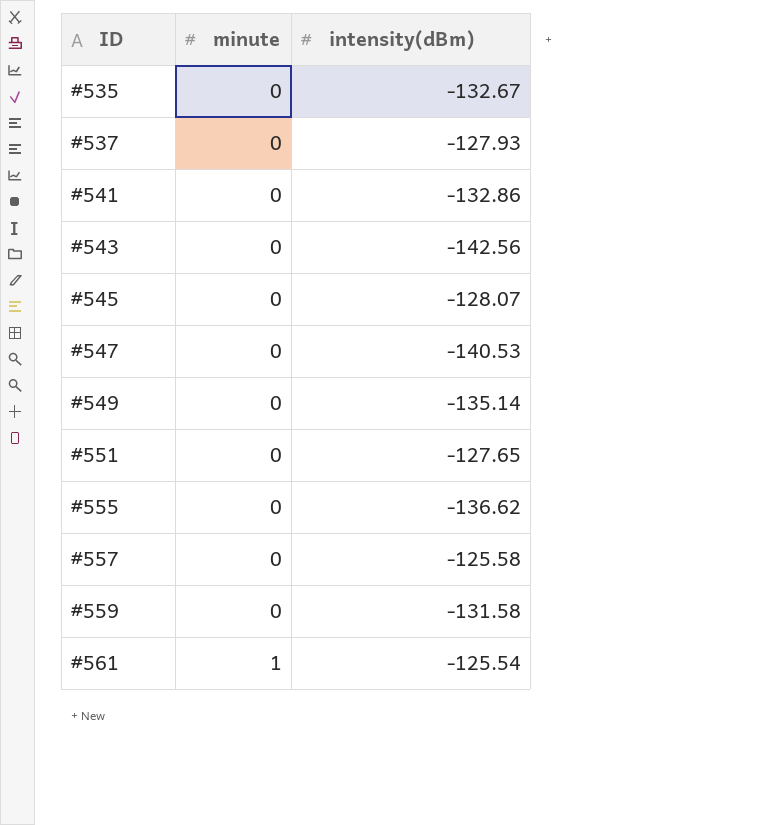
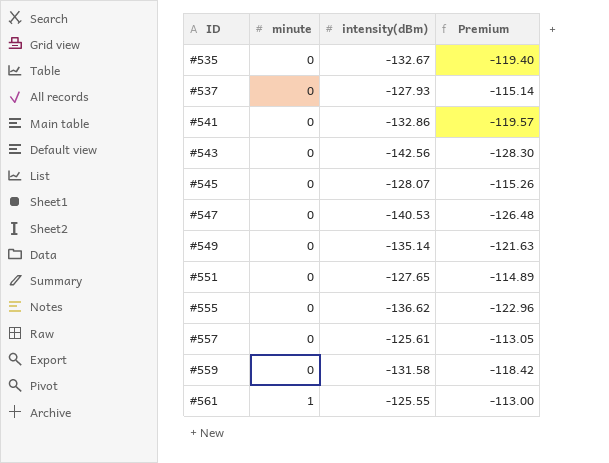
column Premium | formula: none -> [intensity(dBm)] * 0.9
#557 | intensity(dBm): -125.58 -> -125.61
#561 | intensity(dBm): -125.54 -> -125.55

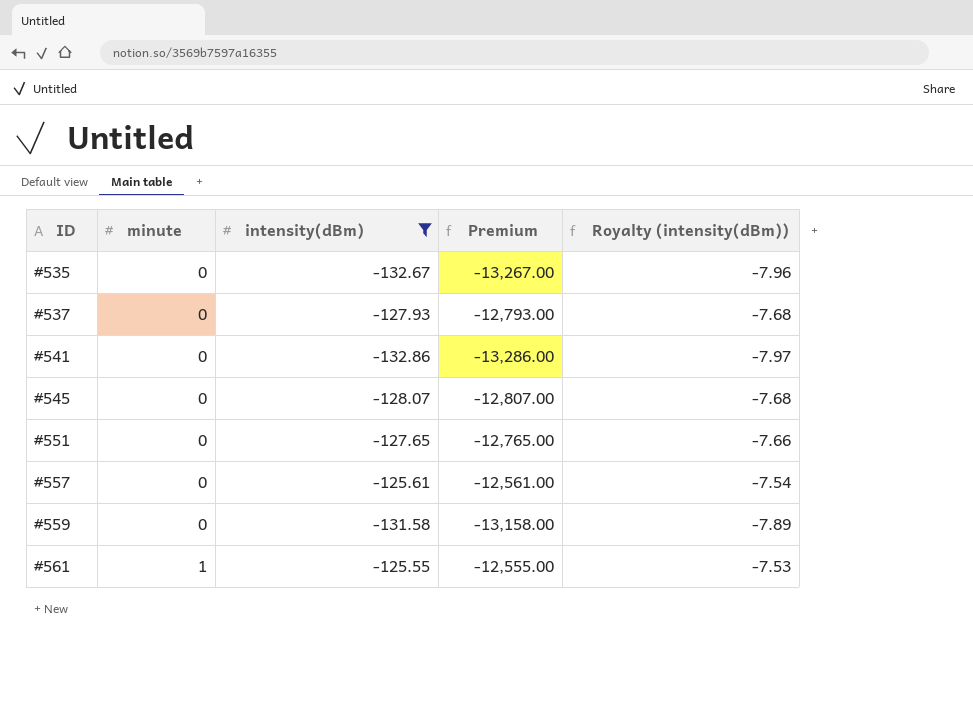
filter: none -> intensity(dBm) >= -132.86
column Premium | formula: [intensity(dBm)] * 0.9 -> [intensity(dBm)] * 100
column Royalty (intensity(dBm)) | formula: none -> [intensity(dBm)] * 0.06

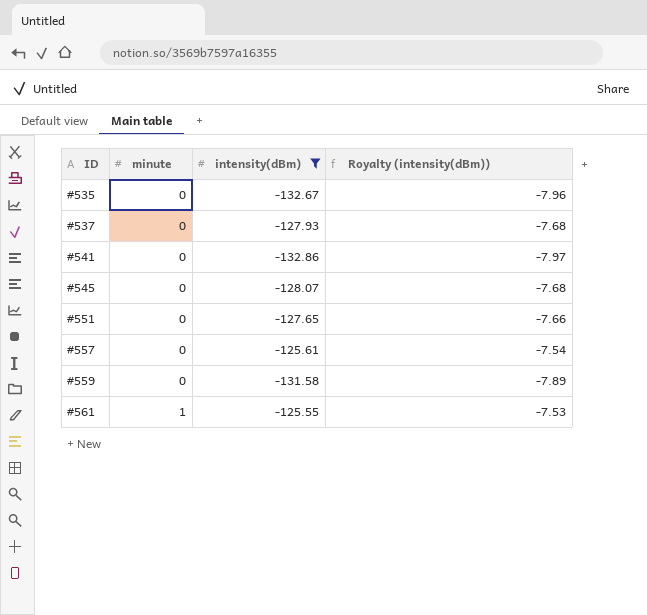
column Premium | formula: [intensity(dBm)] * 100 -> none

